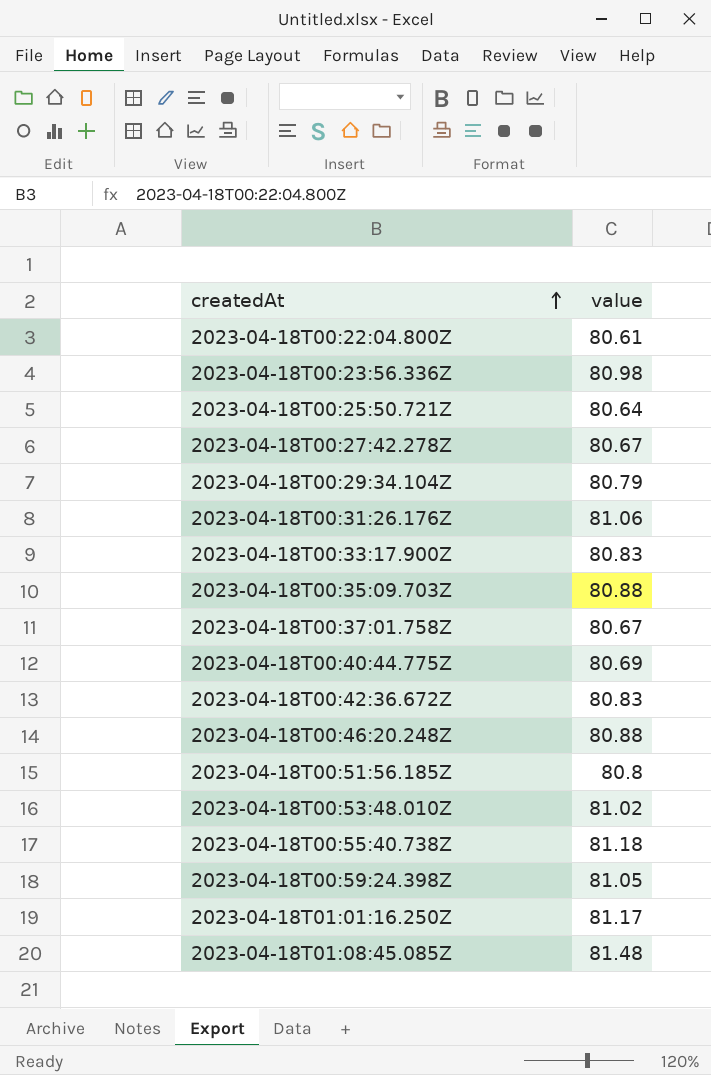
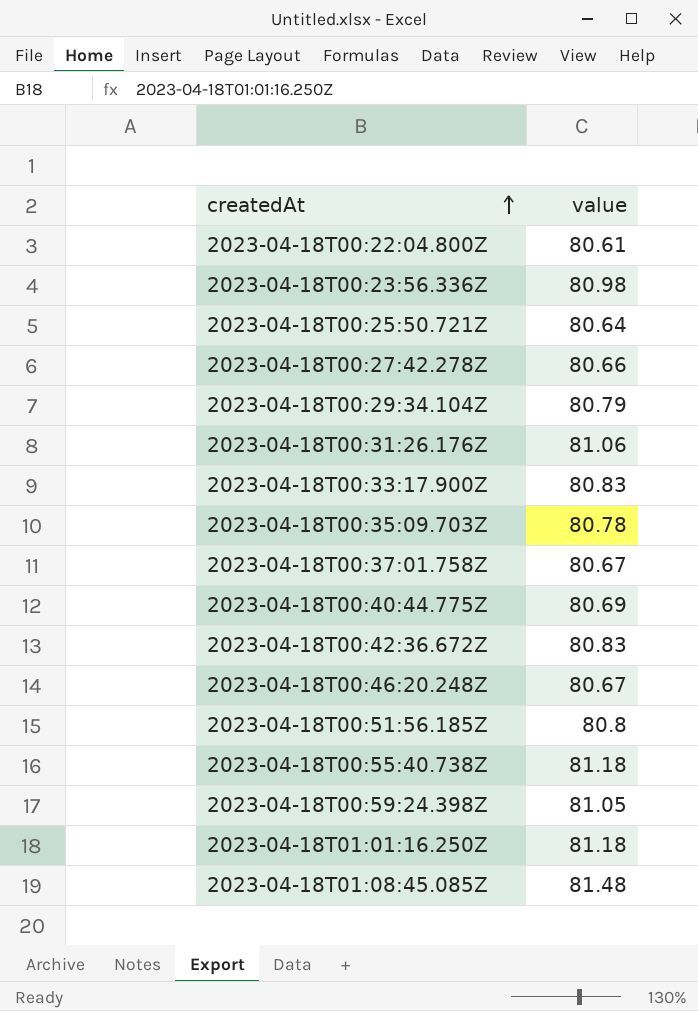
row 2023-04-18T00:53:48.010Z: 81.02 -> none
2023-04-18T00:27:42.278Z | value: 80.67 -> 80.66
2023-04-18T00:35:09.703Z | value: 80.88 -> 80.78
2023-04-18T00:46:20.248Z | value: 80.88 -> 80.67
2023-04-18T01:01:16.250Z | value: 81.17 -> 81.18

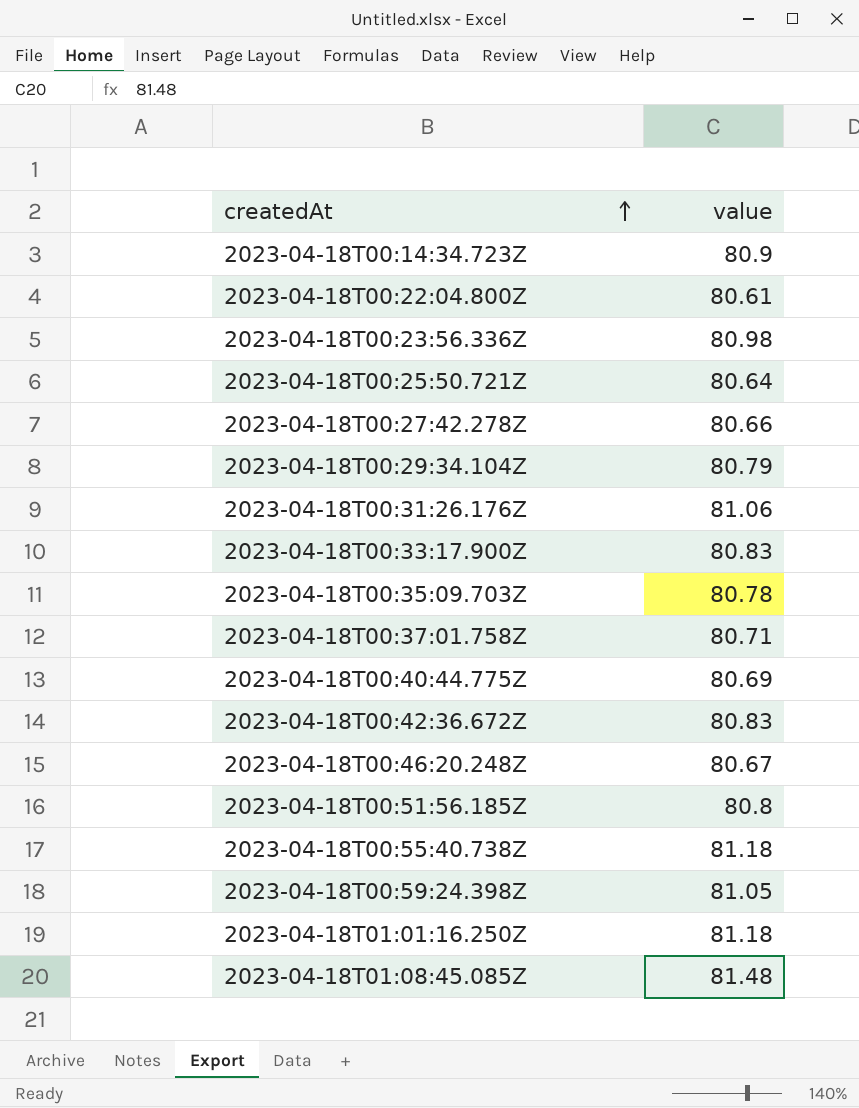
row 2023-04-18T00:14:34.723Z: none -> 80.9
2023-04-18T00:37:01.758Z | value: 80.67 -> 80.71

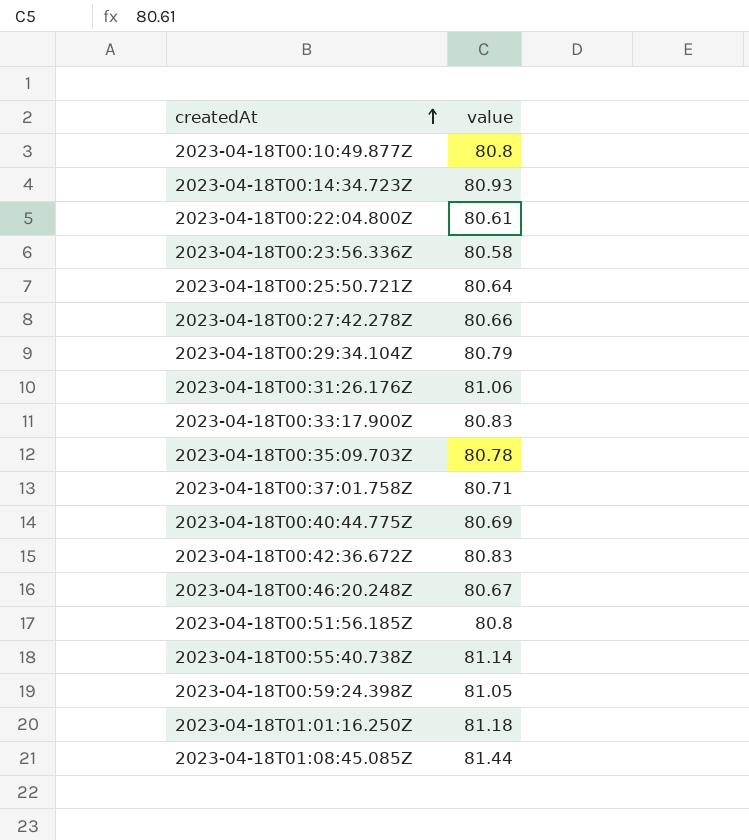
row 2023-04-18T00:10:49.877Z: none -> 80.8
2023-04-18T00:14:34.723Z | value: 80.9 -> 80.93
2023-04-18T00:23:56.336Z | value: 80.98 -> 80.58
2023-04-18T00:55:40.738Z | value: 81.18 -> 81.14
2023-04-18T01:08:45.085Z | value: 81.48 -> 81.44

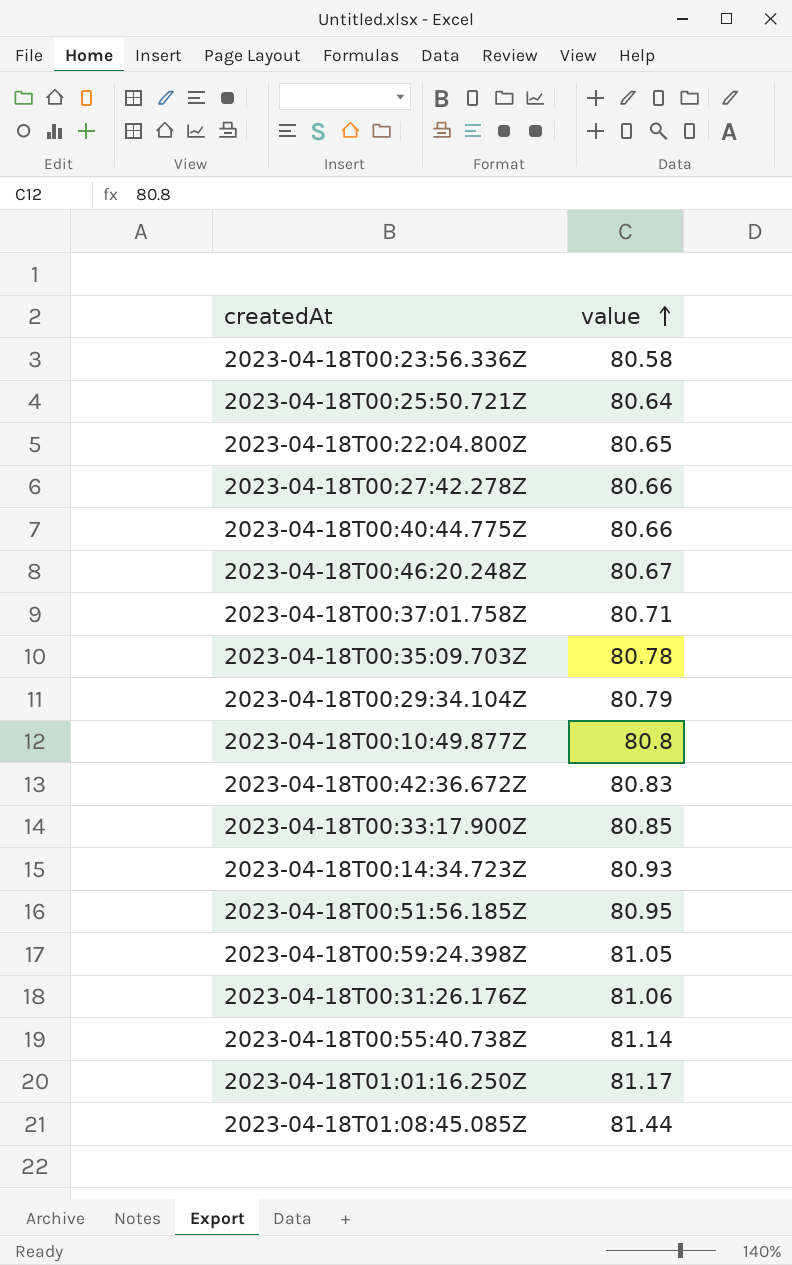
row order: createdAt ascending -> value ascending
2023-04-18T00:22:04.800Z | value: 80.61 -> 80.65
2023-04-18T00:40:44.775Z | value: 80.69 -> 80.66
2023-04-18T00:33:17.900Z | value: 80.83 -> 80.85
2023-04-18T00:51:56.185Z | value: 80.8 -> 80.95
2023-04-18T01:01:16.250Z | value: 81.18 -> 81.17

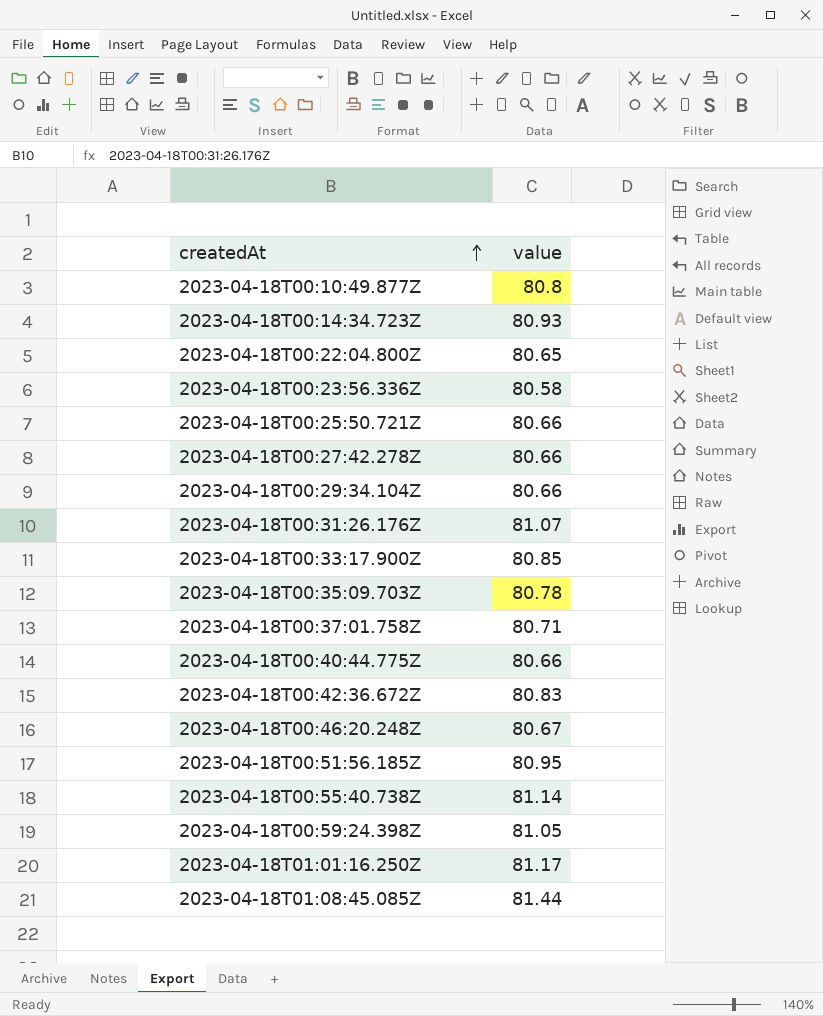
row order: value ascending -> createdAt ascending
2023-04-18T00:25:50.721Z | value: 80.64 -> 80.66
2023-04-18T00:29:34.104Z | value: 80.79 -> 80.66
2023-04-18T00:31:26.176Z | value: 81.06 -> 81.07

